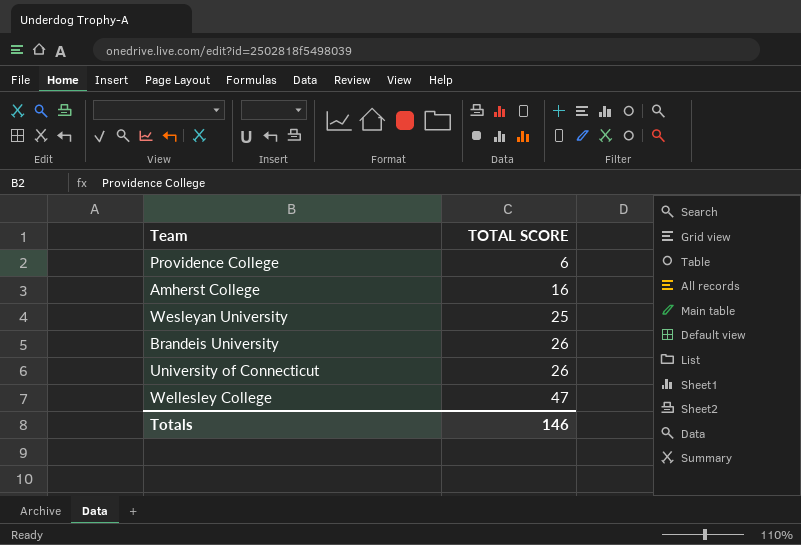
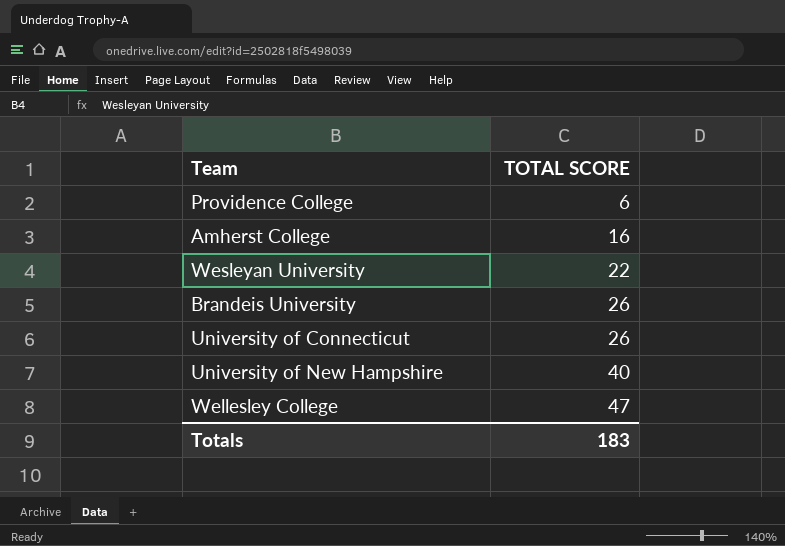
Wesleyan University | TOTAL SCORE: 25 -> 22
row University of New Hampshire: none -> 40
Totals | TOTAL SCORE: 146 -> 183

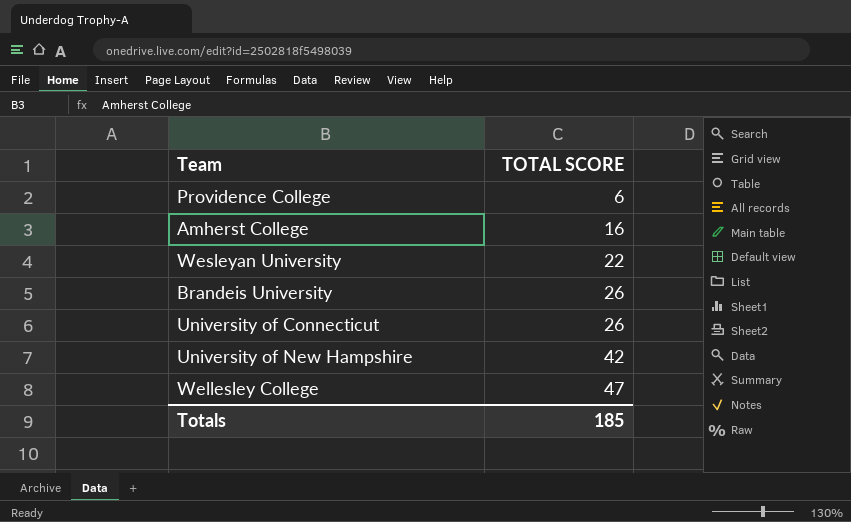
University of New Hampshire | TOTAL SCORE: 40 -> 42
Totals | TOTAL SCORE: 183 -> 185

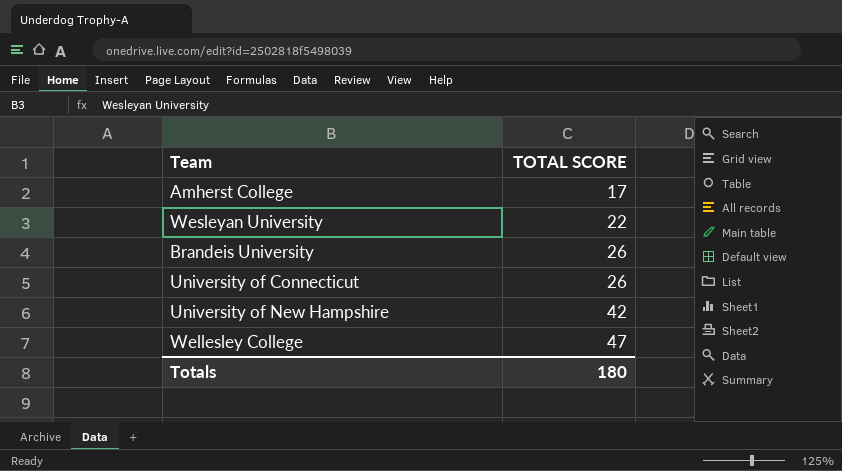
row Providence College: 6 -> none
Amherst College | TOTAL SCORE: 16 -> 17
Totals | TOTAL SCORE: 185 -> 180

